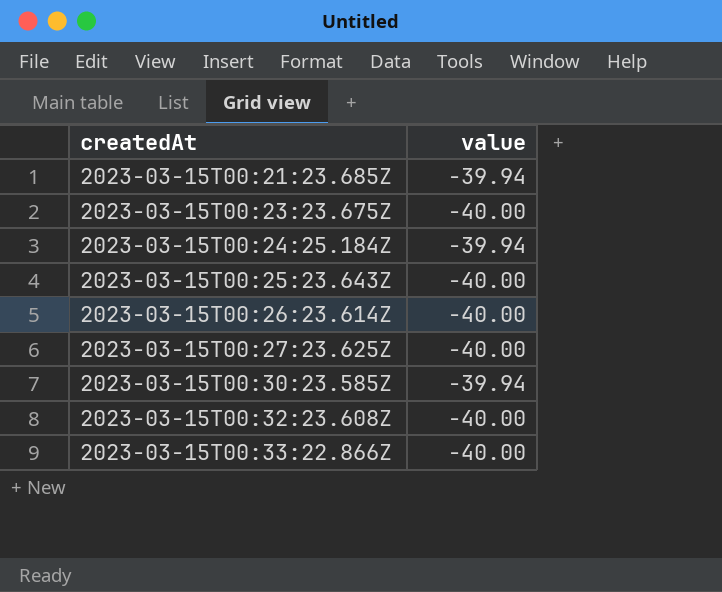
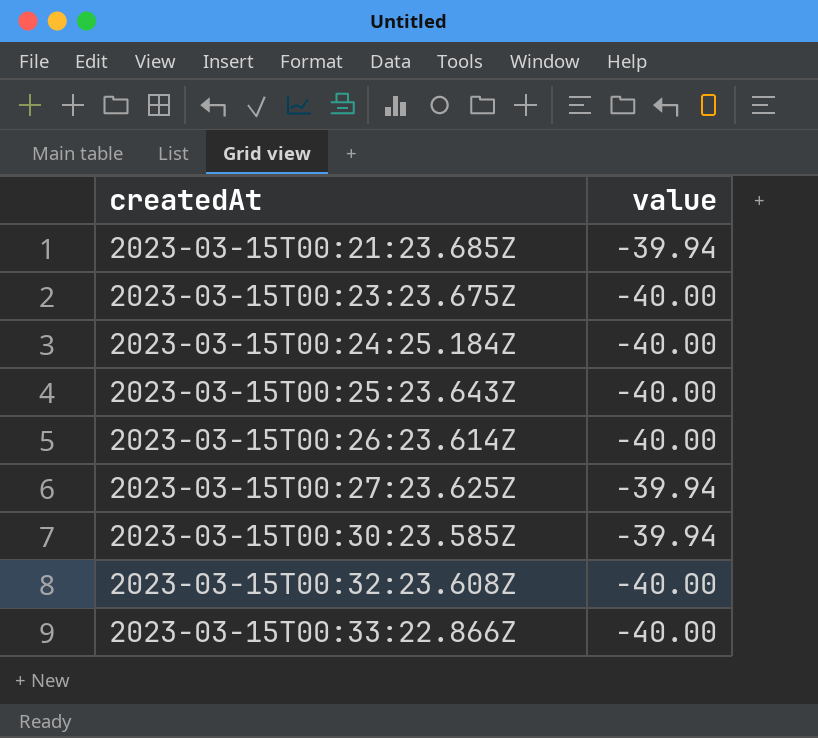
2023-03-15T00:24:25.184Z | value: -39.94 -> -40.00
2023-03-15T00:27:23.625Z | value: -40.00 -> -39.94

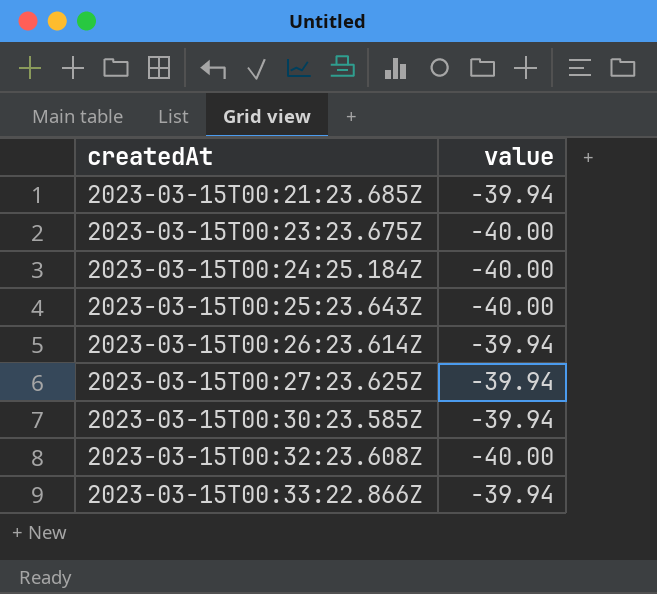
2023-03-15T00:26:23.614Z | value: -40.00 -> -39.94
2023-03-15T00:33:22.866Z | value: -40.00 -> -39.94

